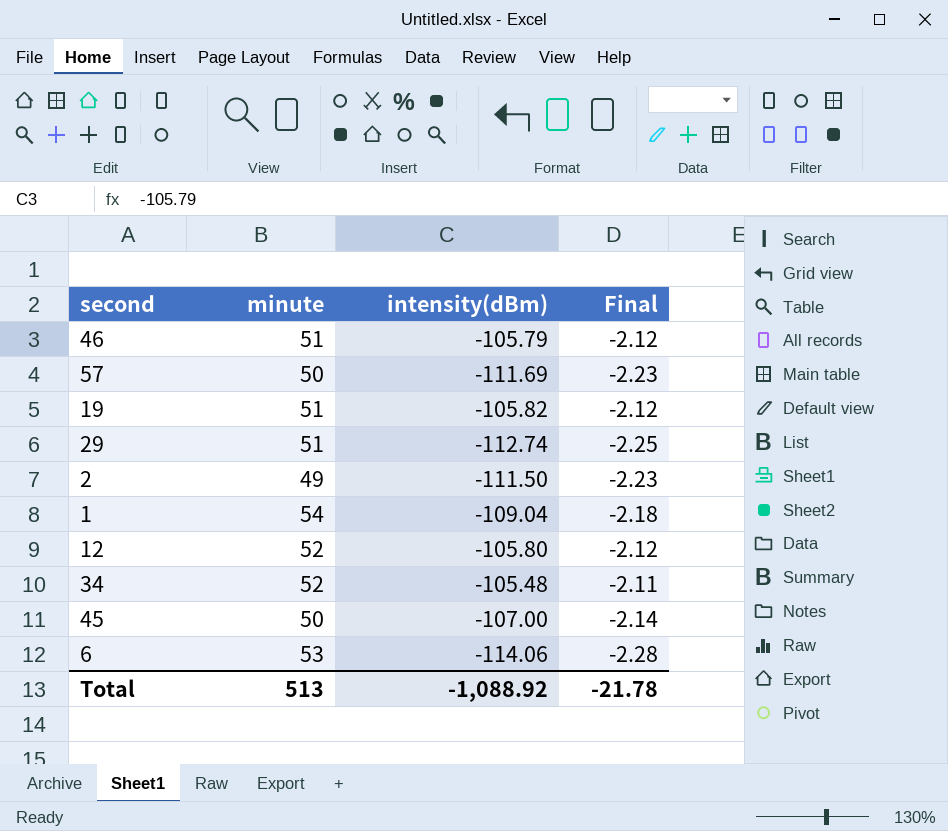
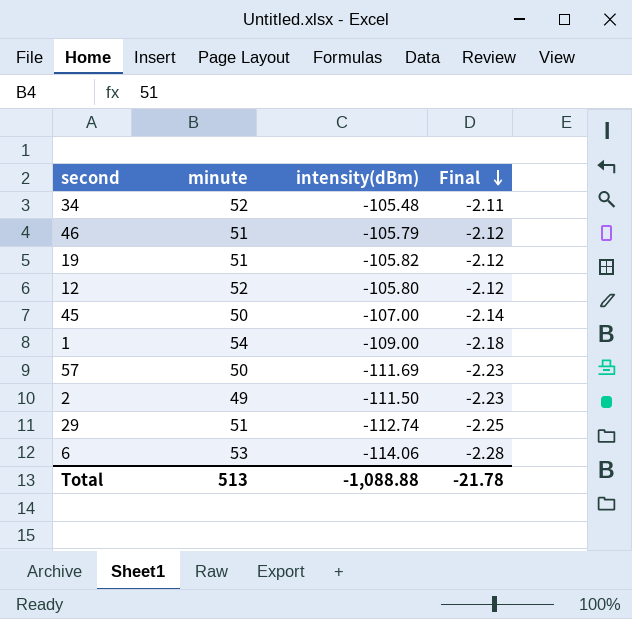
row order: none -> Final descending
1 | intensity(dBm): -109.04 -> -109.00
Total | intensity(dBm): -1,088.92 -> -1,088.88

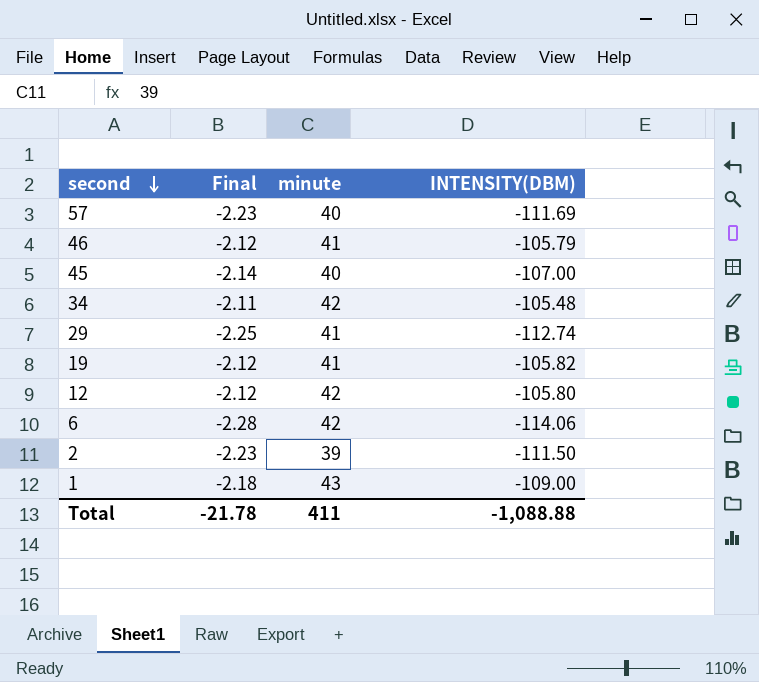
row order: Final descending -> second descending
column Final | position: 4 -> 2
column name: intensity(dBm) -> INTENSITY(DBM)
57 | minute: 50 -> 40
46 | minute: 51 -> 41
45 | minute: 50 -> 40
34 | minute: 52 -> 42
29 | minute: 51 -> 41
19 | minute: 51 -> 41
12 | minute: 52 -> 42
6 | minute: 53 -> 42
2 | minute: 49 -> 39
1 | minute: 54 -> 43
Total | minute: 513 -> 411

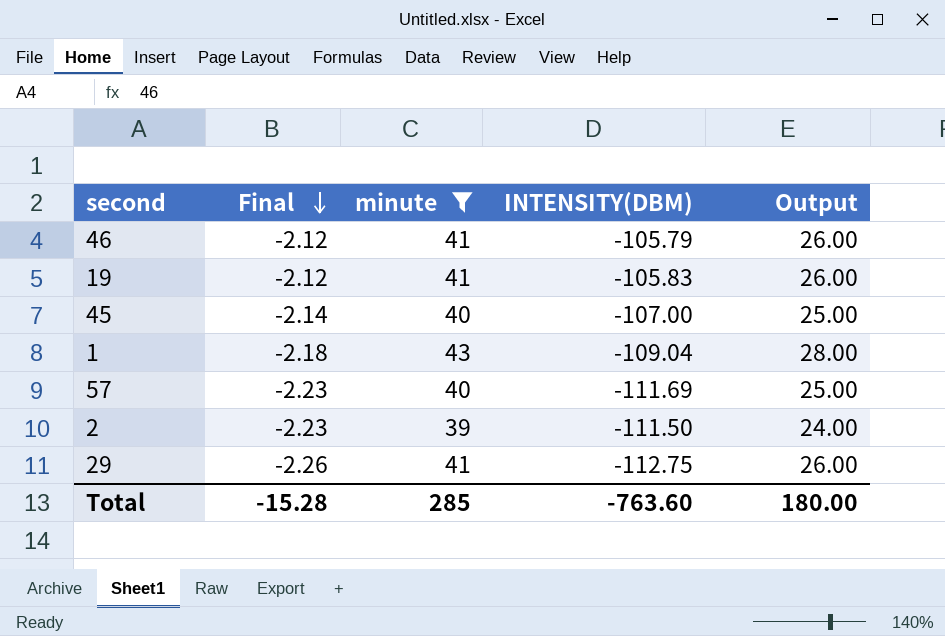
filter: none -> minute != 42
row order: second descending -> Final descending
column Output | formula: none -> [minute] - 15
19 | INTENSITY(DBM): -105.82 -> -105.83
1 | INTENSITY(DBM): -109.00 -> -109.04
29 | Final: -2.25 -> -2.26
29 | INTENSITY(DBM): -112.74 -> -112.75
Total | Final: -21.78 -> -15.28
Total | minute: 411 -> 285
Total | INTENSITY(DBM): -1,088.88 -> -763.60

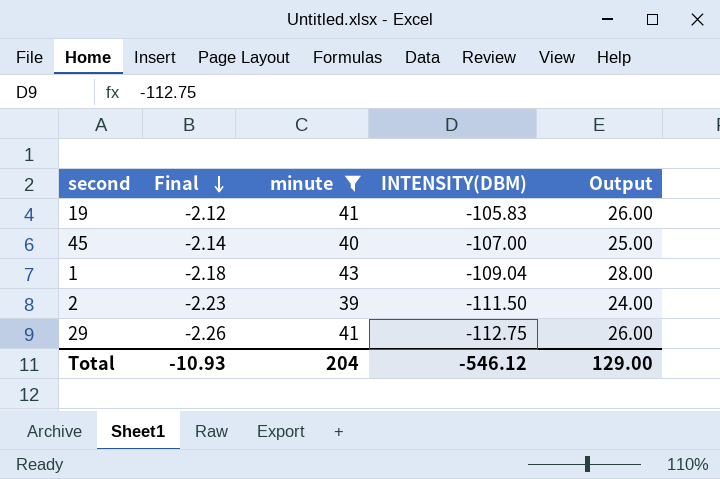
row 46: -2.12 | 41 | -105.79 | 26.00 -> none
row 57: -2.23 | 40 | -111.69 | 25.00 -> none
Total | Final: -15.28 -> -10.93
Total | minute: 285 -> 204
Total | INTENSITY(DBM): -763.60 -> -546.12
Total | Output: 180.00 -> 129.00

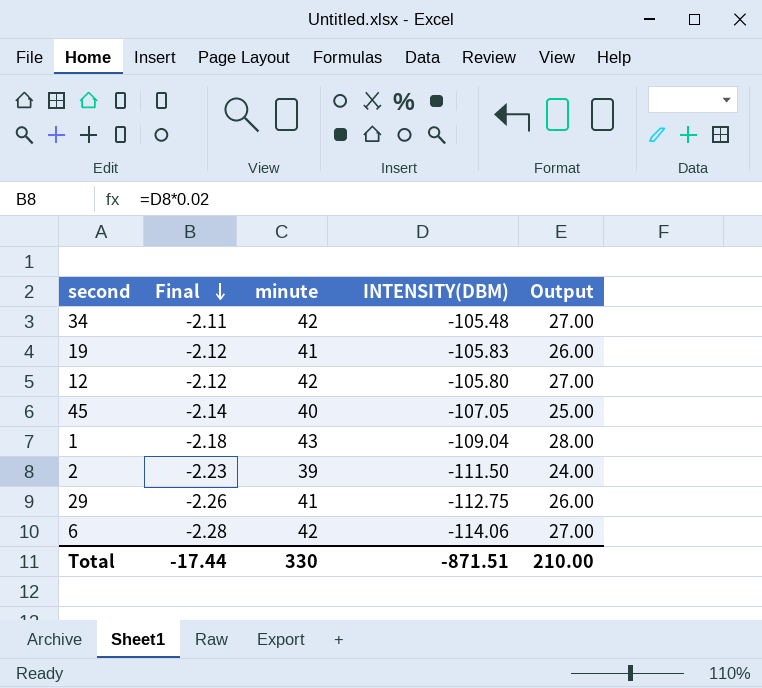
filter: minute != 42 -> none
45 | INTENSITY(DBM): -107.00 -> -107.05
Total | Final: -10.93 -> -17.44
Total | minute: 204 -> 330
Total | INTENSITY(DBM): -546.12 -> -871.51
Total | Output: 129.00 -> 210.00

